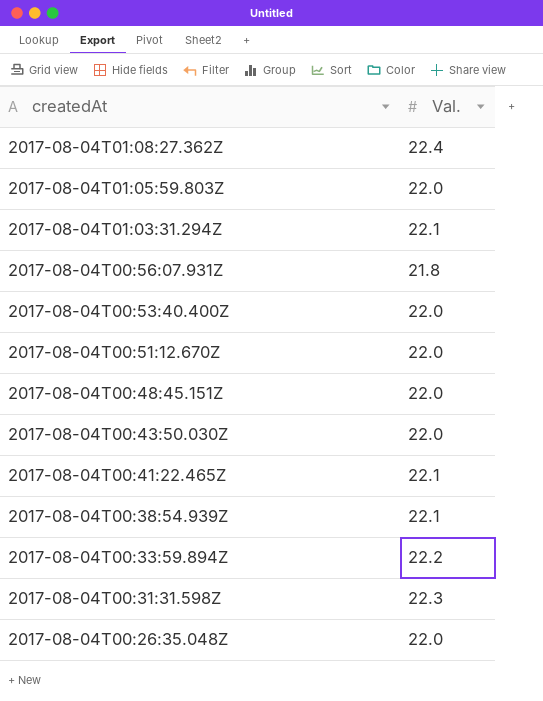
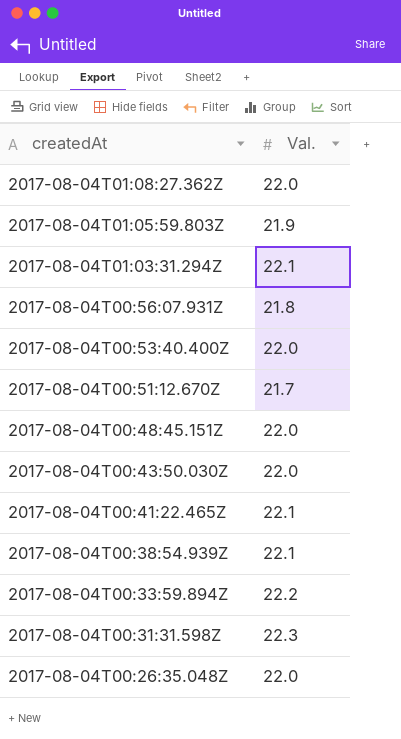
2017-08-04T01:08:27.362Z | Val.: 22.4 -> 22.0
2017-08-04T01:05:59.803Z | Val.: 22.0 -> 21.9
2017-08-04T00:51:12.670Z | Val.: 22.0 -> 21.7

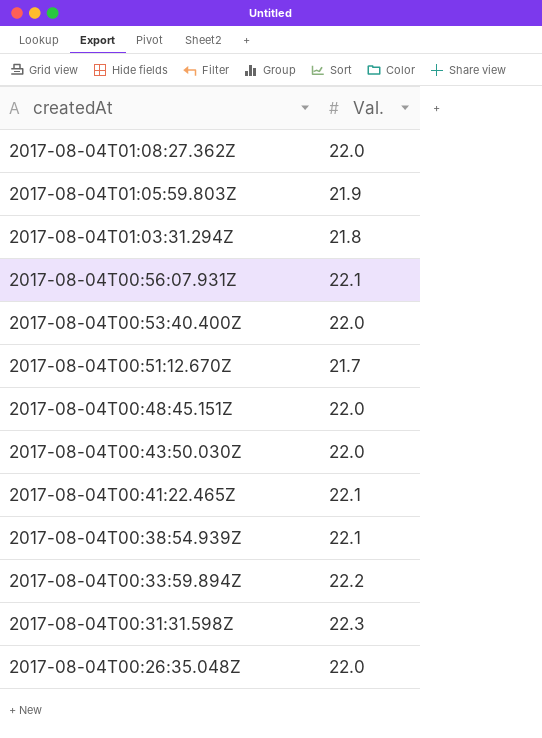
2017-08-04T01:03:31.294Z | Val.: 22.1 -> 21.8
2017-08-04T00:56:07.931Z | Val.: 21.8 -> 22.1

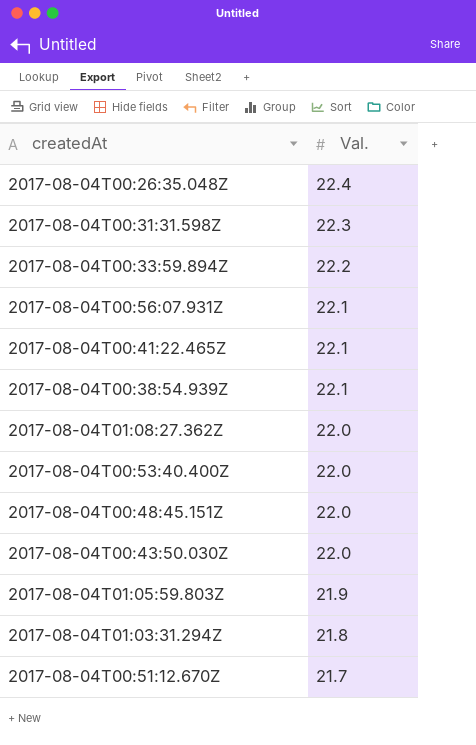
row order: createdAt descending -> Val. descending
2017-08-04T00:26:35.048Z | Val.: 22.0 -> 22.4

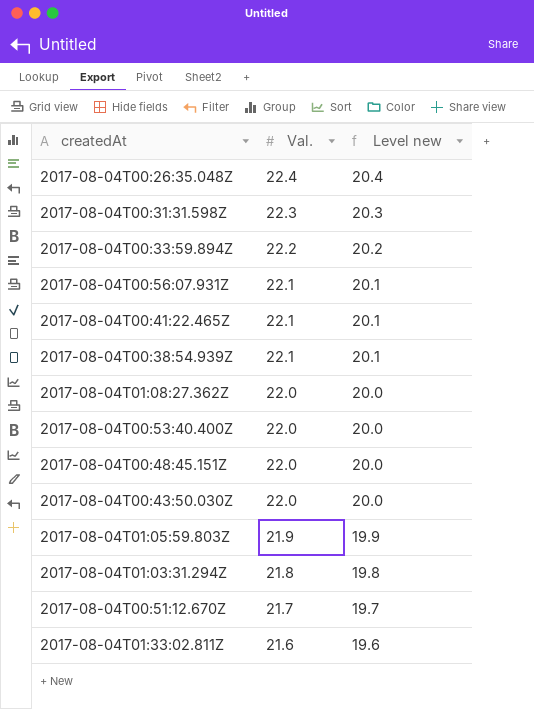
column Level new | formula: none -> [Val.] - 2
row 2017-08-04T01:33:02.811Z: none -> 21.6 | 19.6

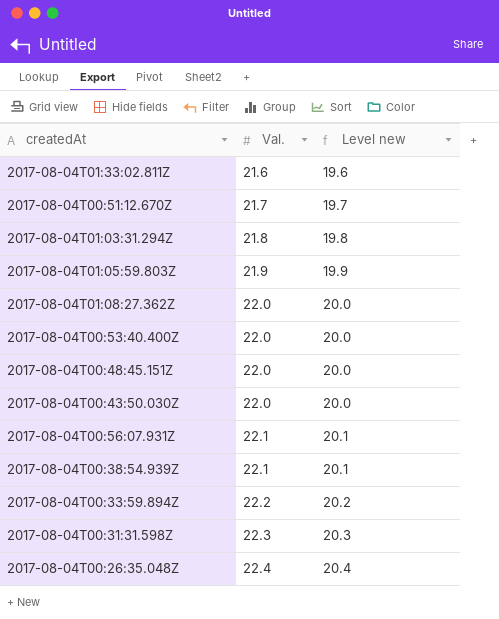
row order: Val. descending -> Val. ascending
row 2017-08-04T00:41:22.465Z: 22.1 | 20.1 -> none

